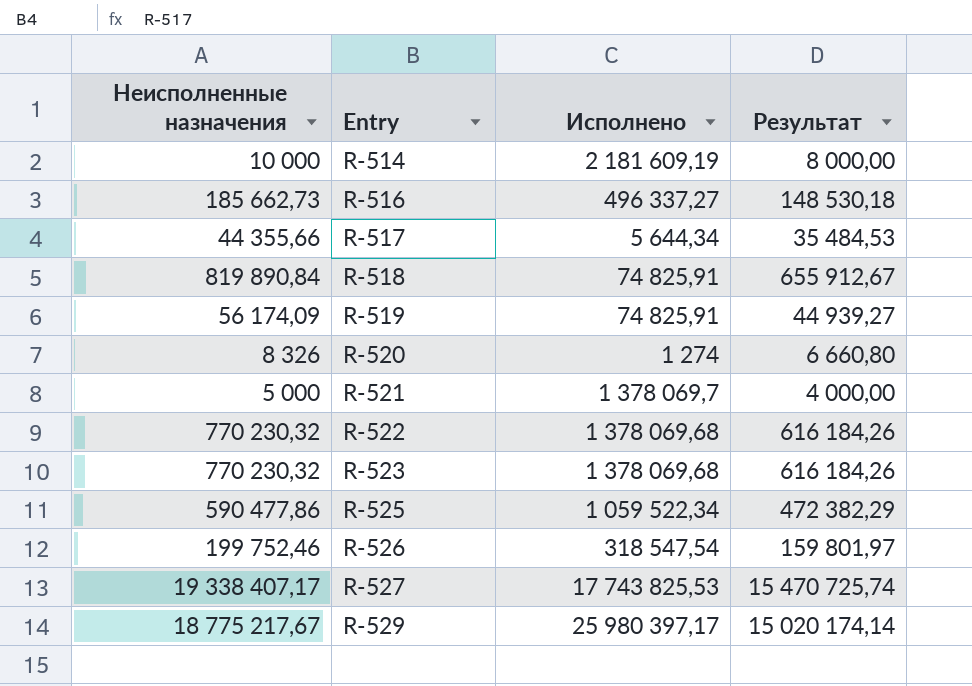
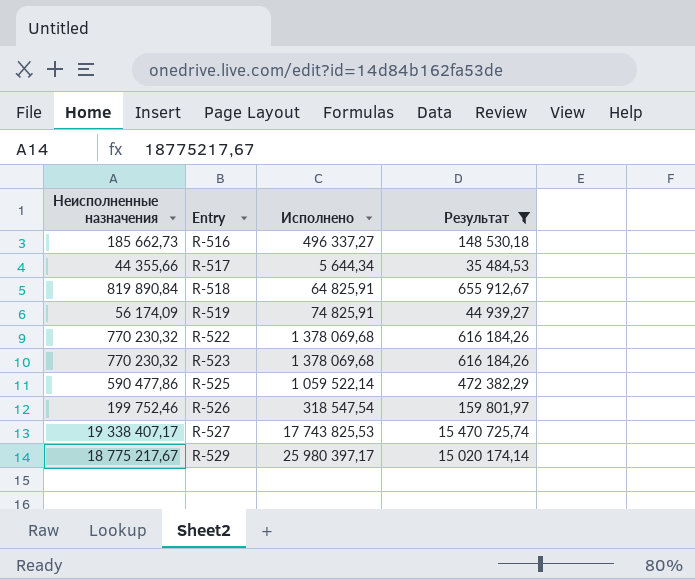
filter: none -> Результат >= 35 484,53
R-518 | Исполнено: 74 825,91 -> 64 825,91
R-525 | Исполнено: 1 059 522,34 -> 1 059 522,14

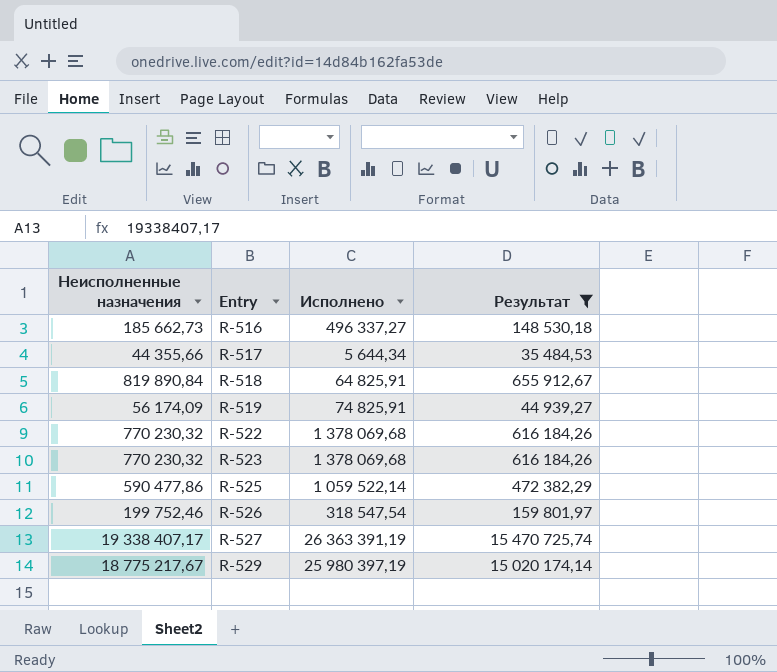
R-527 | Исполнено: 17 743 825,53 -> 26 363 391,19
R-529 | Исполнено: 25 980 397,17 -> 25 980 397,19

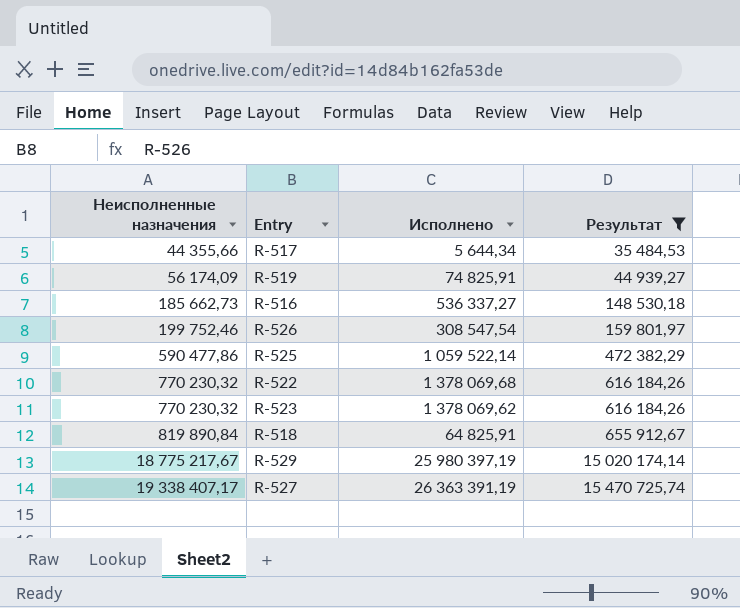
row order: Entry ascending -> Неисполненные назначения ascending
R-516 | Исполнено: 496 337,27 -> 536 337,27
R-526 | Исполнено: 318 547,54 -> 308 547,54
R-523 | Исполнено: 1 378 069,68 -> 1 378 069,62

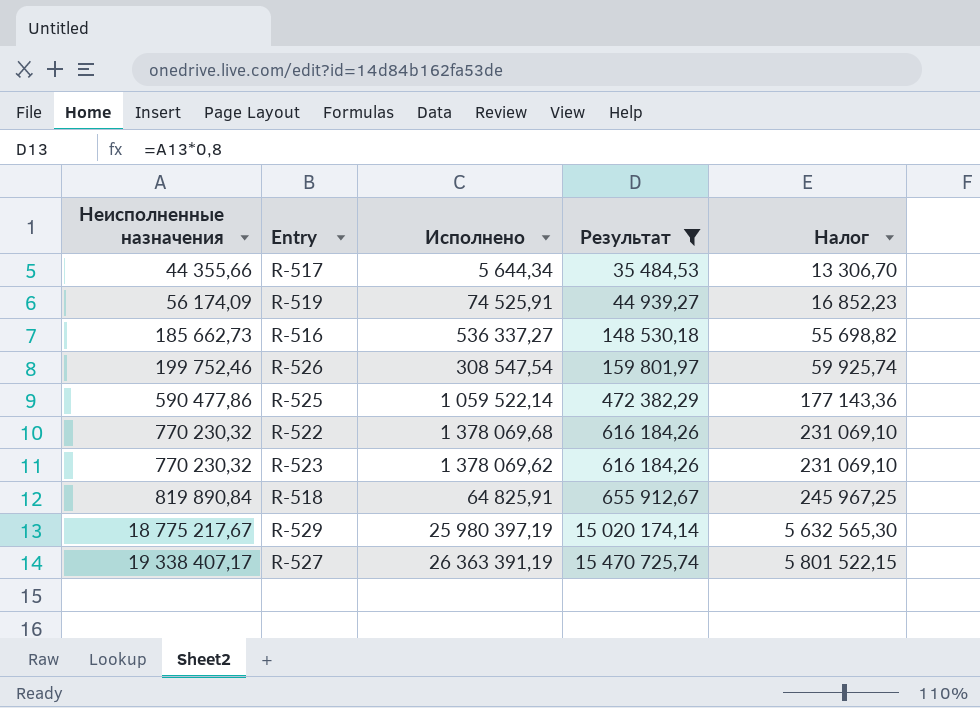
column Налог | formula: none -> [Неисполненные назначения] * 0,3
R-519 | Исполнено: 74 825,91 -> 74 525,91

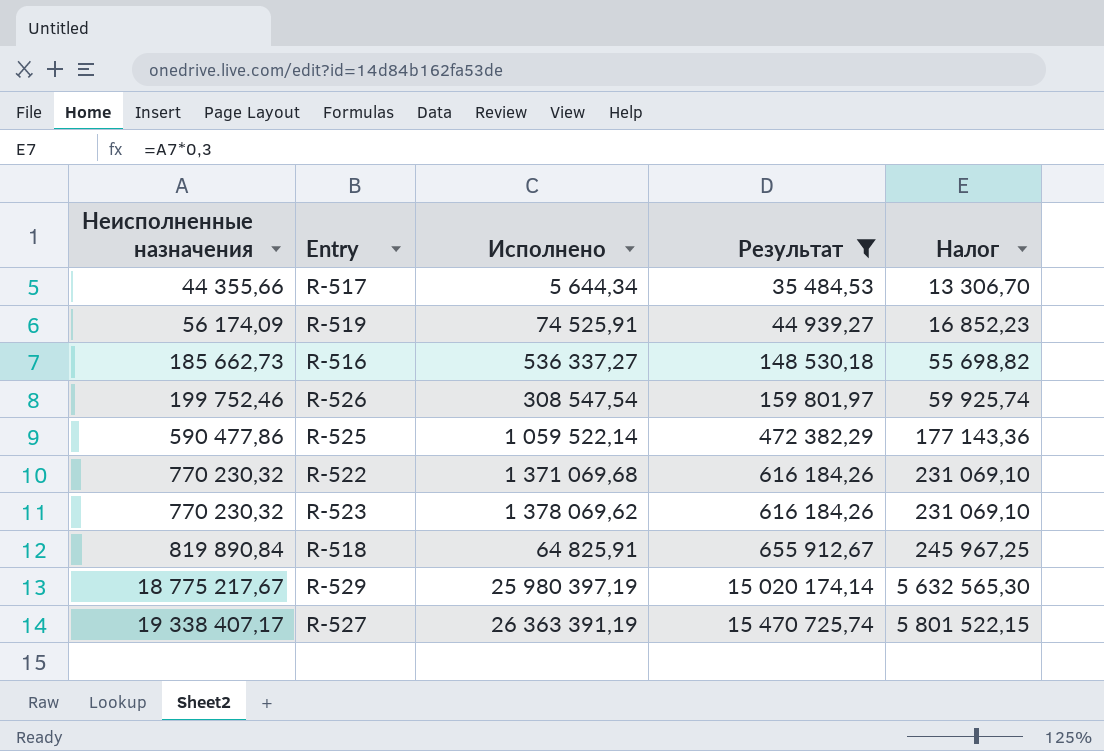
R-522 | Исполнено: 1 378 069,68 -> 1 371 069,68

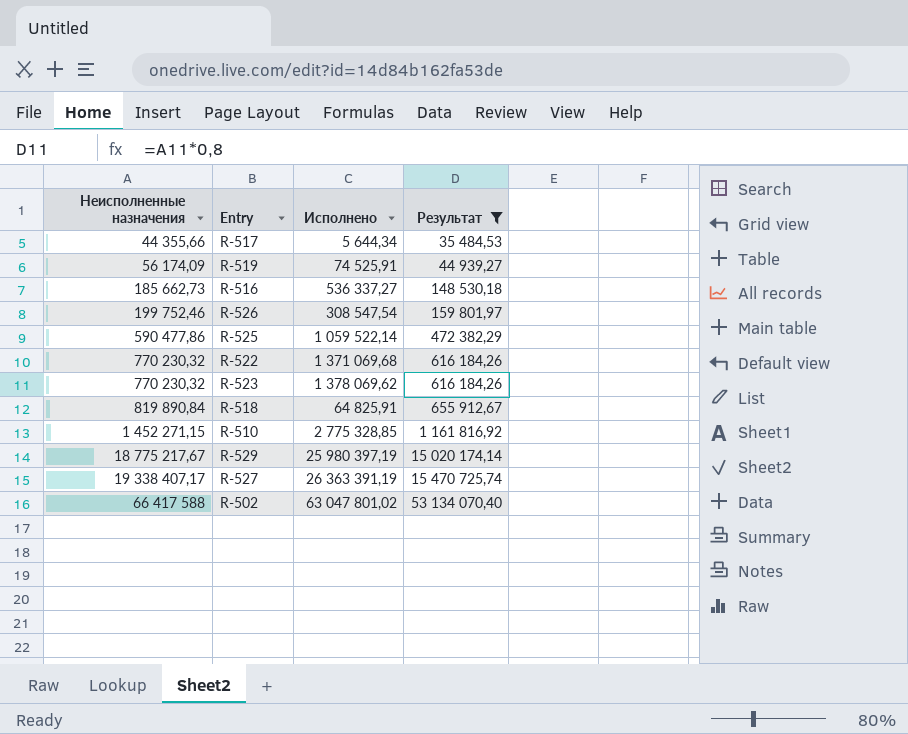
column Налог | formula: [Неисполненные назначения] * 0,3 -> none
row R-510: none -> 1 452 271,15 | 2 775 328,85 | 1 161 816,92
row R-502: none -> 66 417 588 | 63 047 801,02 | 53 134 070,40

